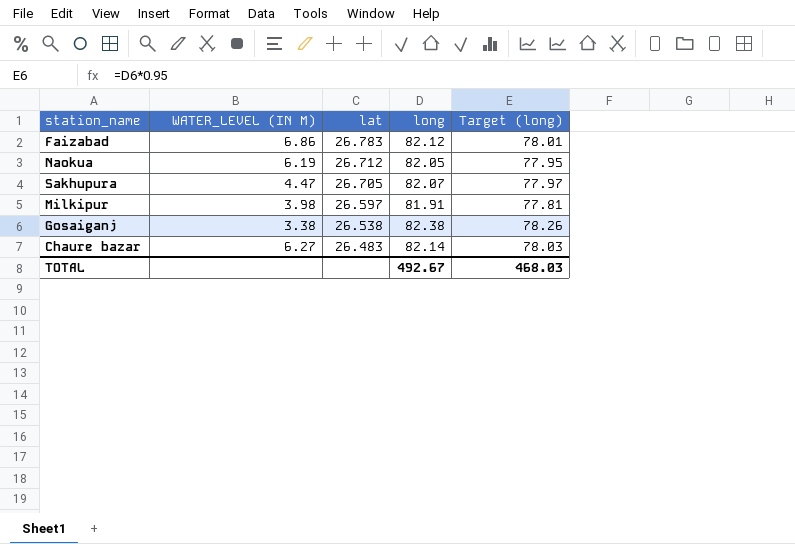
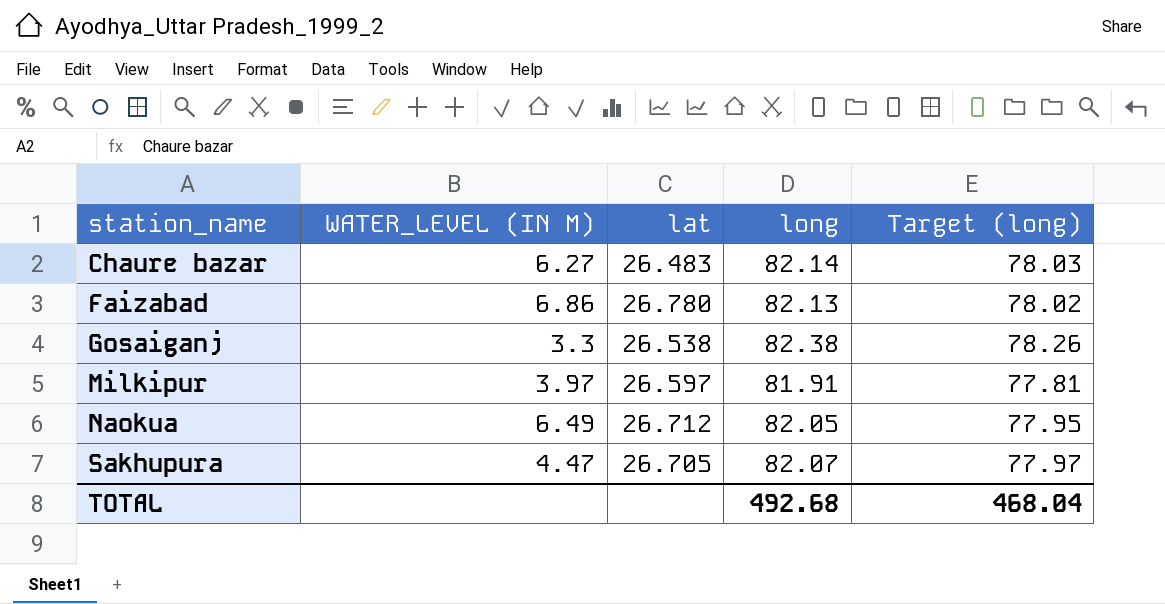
row order: lat descending -> station_name ascending
Faizabad | lat: 26.783 -> 26.780
Faizabad | long: 82.12 -> 82.13
Faizabad | Target (long): 78.01 -> 78.02
Gosaiganj | WATER_LEVEL (IN M): 3.38 -> 3.3
Milkipur | WATER_LEVEL (IN M): 3.98 -> 3.97
Naokua | WATER_LEVEL (IN M): 6.19 -> 6.49
TOTAL | long: 492.67 -> 492.68
TOTAL | Target (long): 468.03 -> 468.04

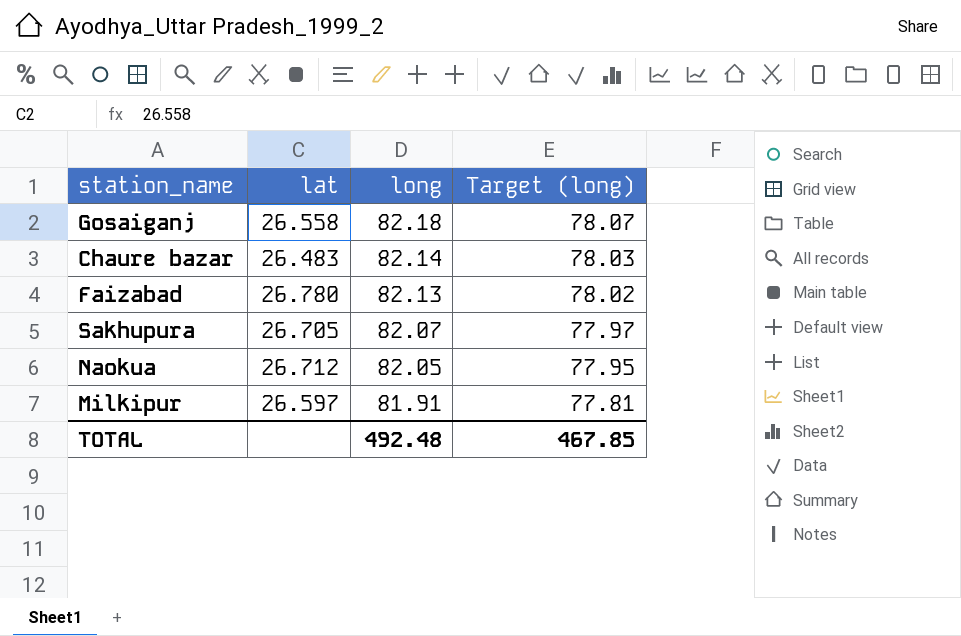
row order: station_name ascending -> long descending
column WATER_LEVEL (IN M) | position: 2 -> none
Gosaiganj | lat: 26.538 -> 26.558
Gosaiganj | long: 82.38 -> 82.18
Gosaiganj | Target (long): 78.26 -> 78.07
TOTAL | long: 492.68 -> 492.48
TOTAL | Target (long): 468.04 -> 467.85

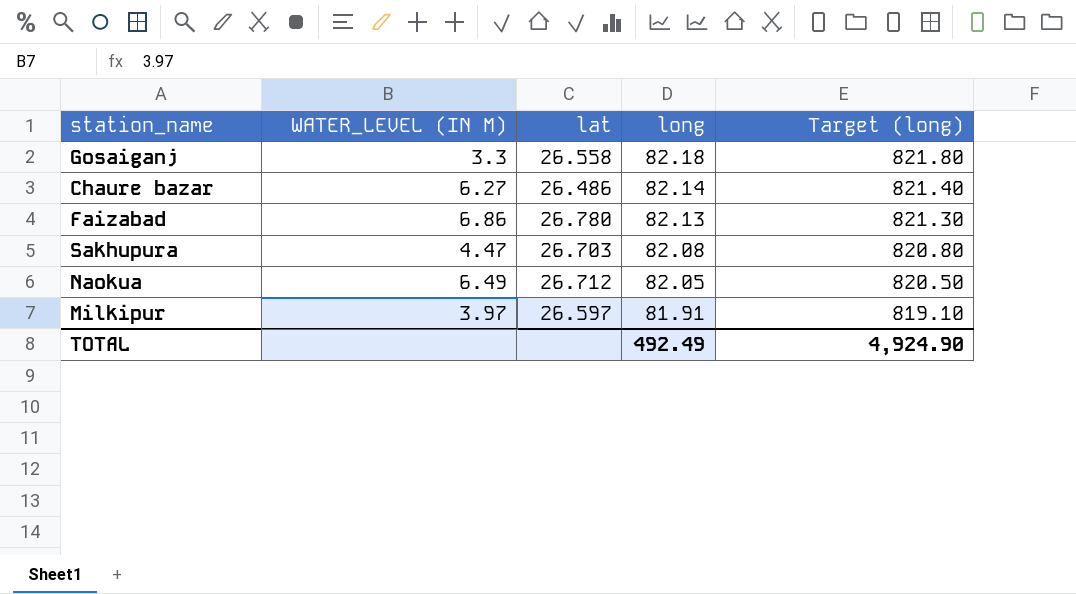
column WATER_LEVEL (IN M) | position: none -> 2
column Target (long) | formula: [long] * 0.95 -> [long] * 10
Chaure bazar | lat: 26.483 -> 26.486
Sakhupura | lat: 26.705 -> 26.703
Sakhupura | long: 82.07 -> 82.08
TOTAL | long: 492.48 -> 492.49
TOTAL | Target (long): 467.85 -> 4,924.90

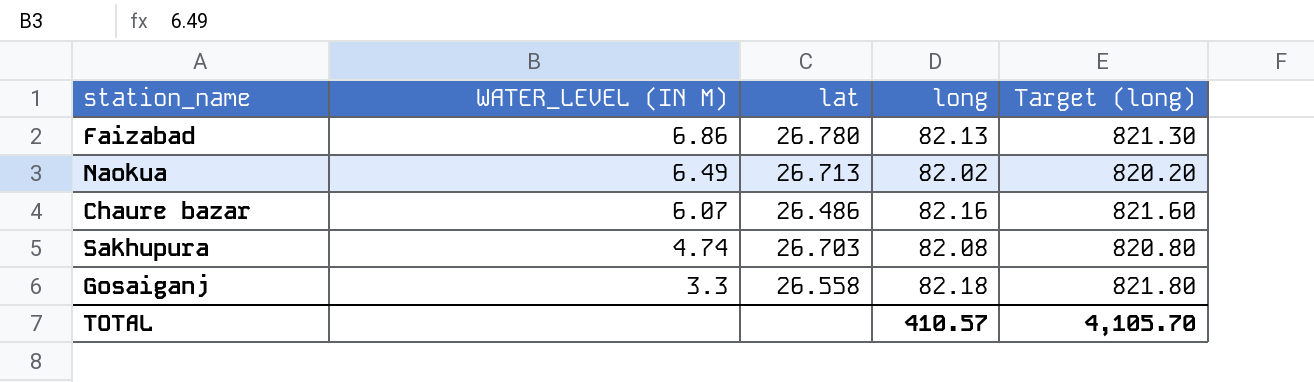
row order: long descending -> WATER_LEVEL (IN M) descending
row Milkipur: 3.97 | 26.597 | 81.91 | 819.10 -> none
Naokua | lat: 26.712 -> 26.713
Naokua | long: 82.05 -> 82.02
Naokua | Target (long): 820.50 -> 820.20
Chaure bazar | WATER_LEVEL (IN M): 6.27 -> 6.07
Chaure bazar | long: 82.14 -> 82.16
Chaure bazar | Target (long): 821.40 -> 821.60
Sakhupura | WATER_LEVEL (IN M): 4.47 -> 4.74
TOTAL | long: 492.49 -> 410.57
TOTAL | Target (long): 4,924.90 -> 4,105.70

